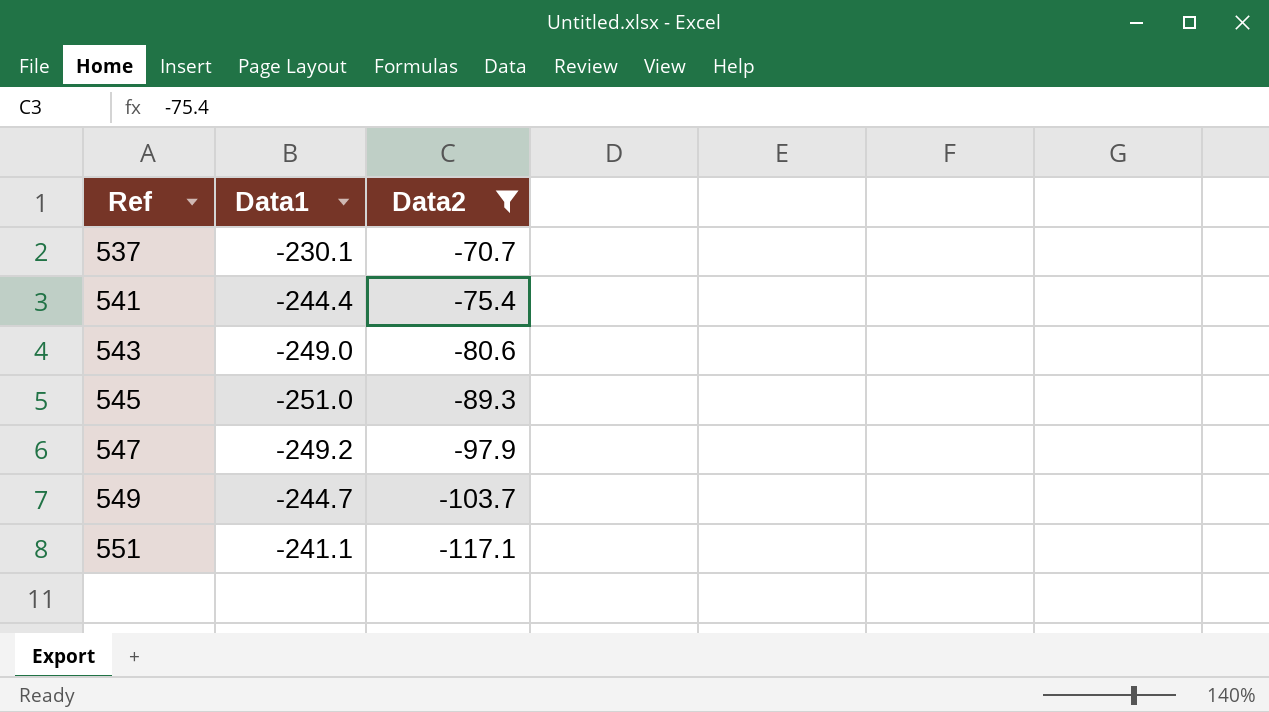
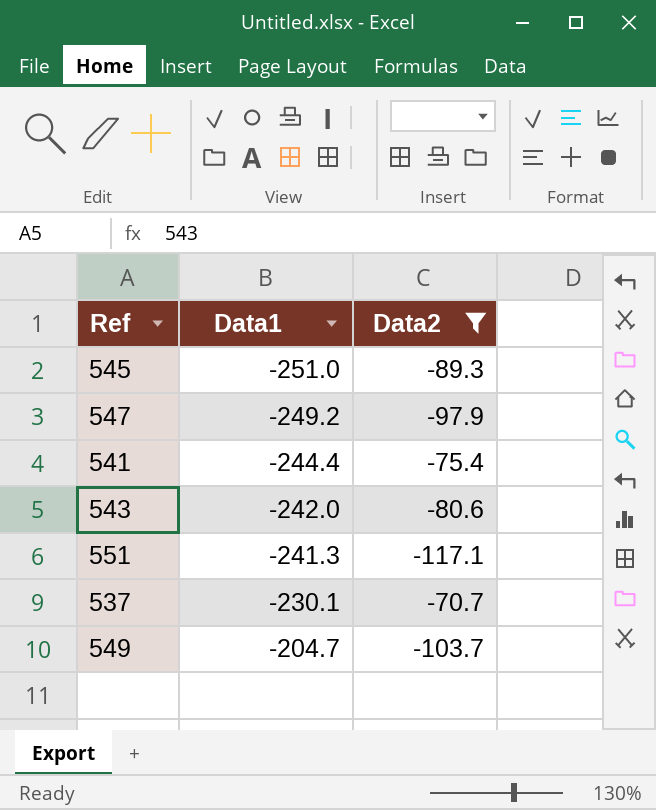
row order: Ref ascending -> Data1 ascending
543 | Data1: -249.0 -> -242.0
551 | Data1: -241.1 -> -241.3
549 | Data1: -244.7 -> -204.7

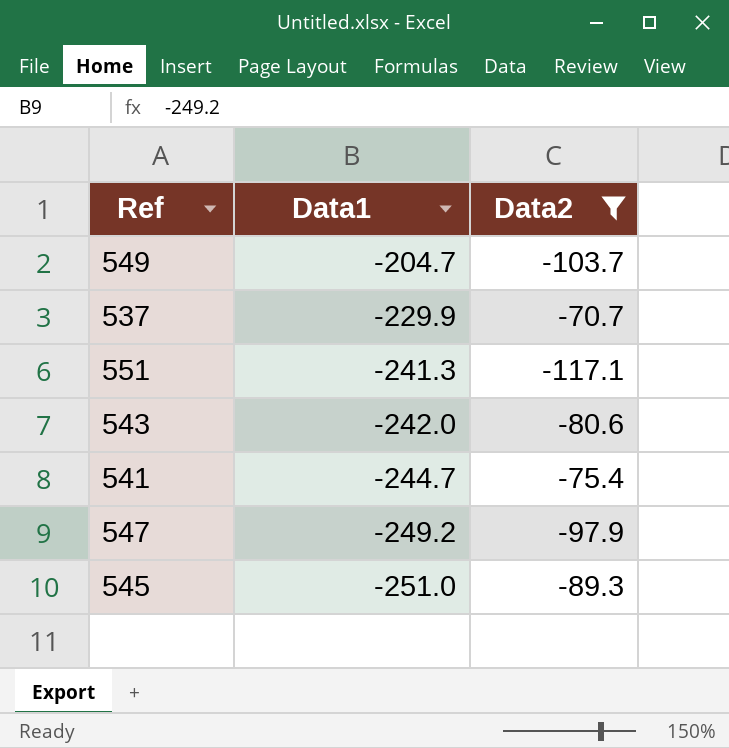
row order: Data1 ascending -> Data1 descending
537 | Data1: -230.1 -> -229.9
541 | Data1: -244.4 -> -244.7

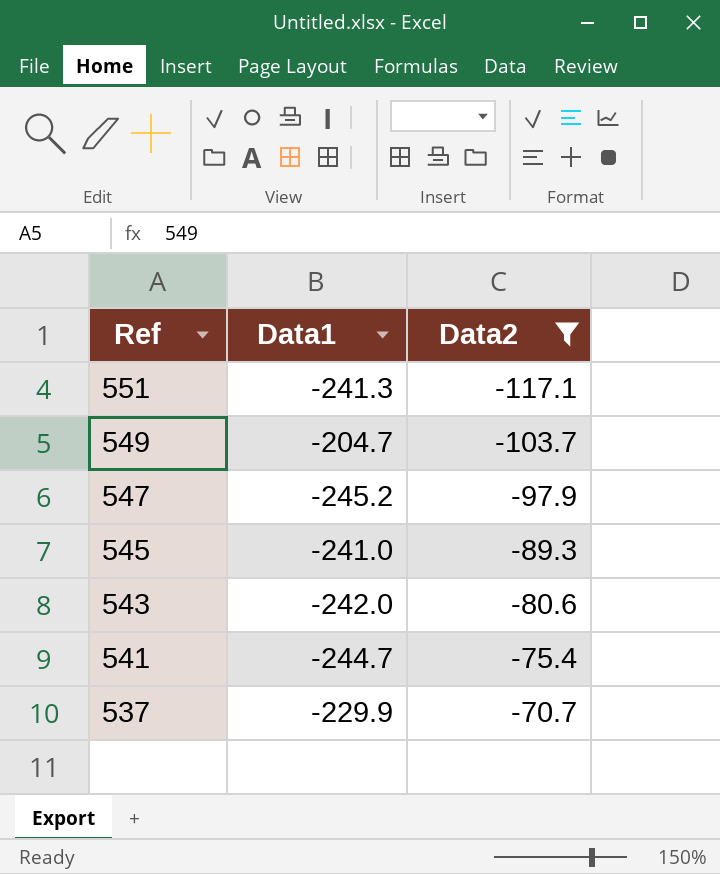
row order: Data1 descending -> Ref descending
547 | Data1: -249.2 -> -245.2
545 | Data1: -251.0 -> -241.0

